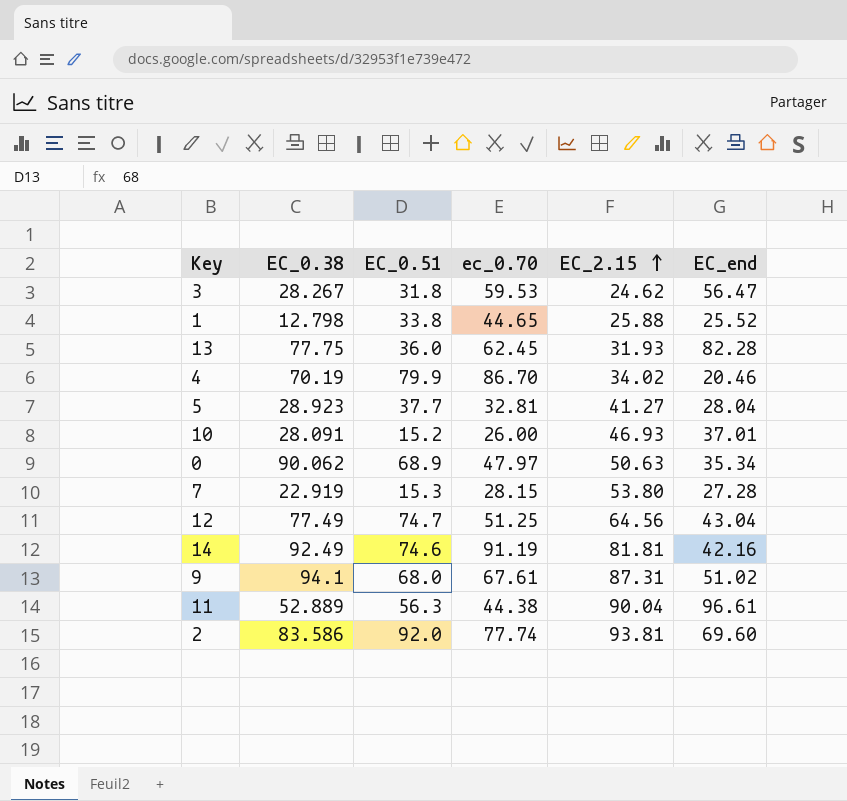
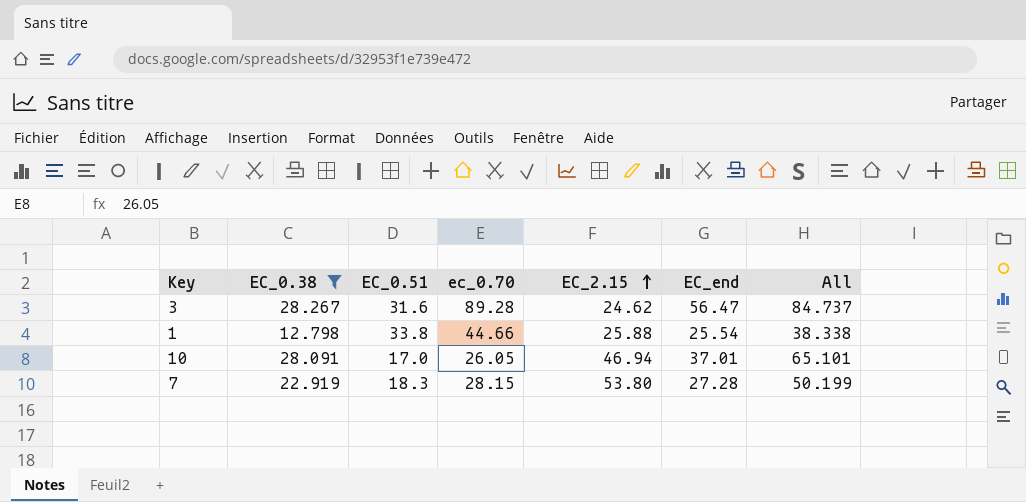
filter: none -> EC_0.38 <= 28.267
column All | formula: none -> [EC_0.38] + [EC_end]
3 | EC_0.51: 31.8 -> 31.6
3 | ec_0.70: 59.53 -> 89.28
1 | ec_0.70: 44.65 -> 44.66
1 | EC_end: 25.52 -> 25.54
10 | EC_0.51: 15.2 -> 17.0
10 | ec_0.70: 26.00 -> 26.05
10 | EC_2.15: 46.93 -> 46.94
7 | EC_0.51: 15.3 -> 18.3

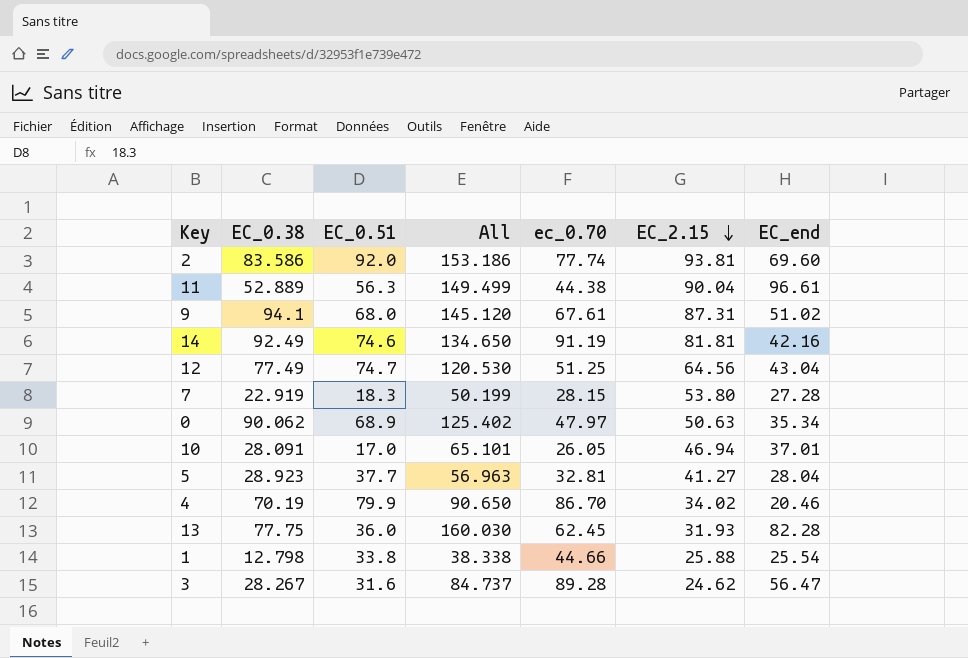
filter: EC_0.38 <= 28.267 -> none
row order: EC_2.15 ascending -> EC_2.15 descending
column All | position: 7 -> 4

